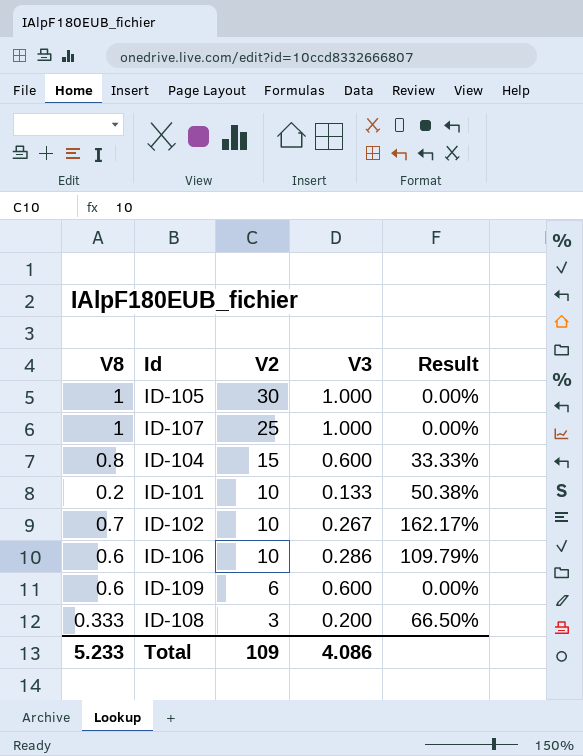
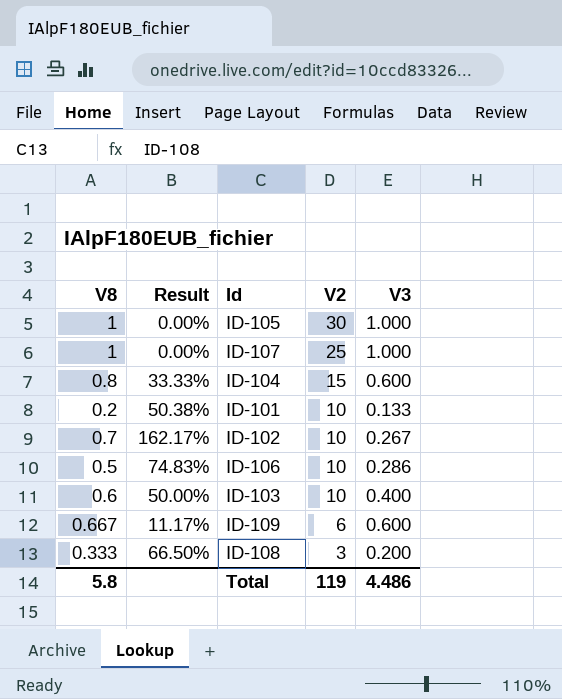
column Result | position: 5 -> 2
ID-106 | V8: 0.6 -> 0.5
ID-106 | Result: 109.79% -> 74.83%
row ID-103: none -> 0.6 | 50.00% | 10 | 0.400
ID-109 | V8: 0.6 -> 0.667
ID-109 | Result: 0.00% -> 11.17%
Total | V8: 5.233 -> 5.8
Total | V2: 109 -> 119
Total | V3: 4.086 -> 4.486

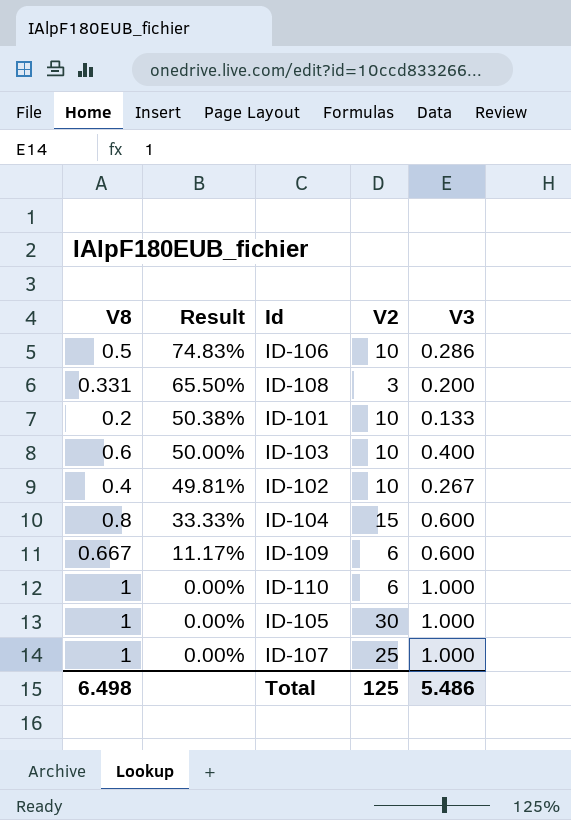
row order: V2 descending -> Result descending
ID-108 | V8: 0.333 -> 0.331
ID-108 | Result: 66.50% -> 65.50%
ID-102 | V8: 0.7 -> 0.4
ID-102 | Result: 162.17% -> 49.81%
row ID-110: none -> 1 | 0.00% | 6 | 1.000
Total | V8: 5.8 -> 6.498
Total | V2: 119 -> 125
Total | V3: 4.486 -> 5.486

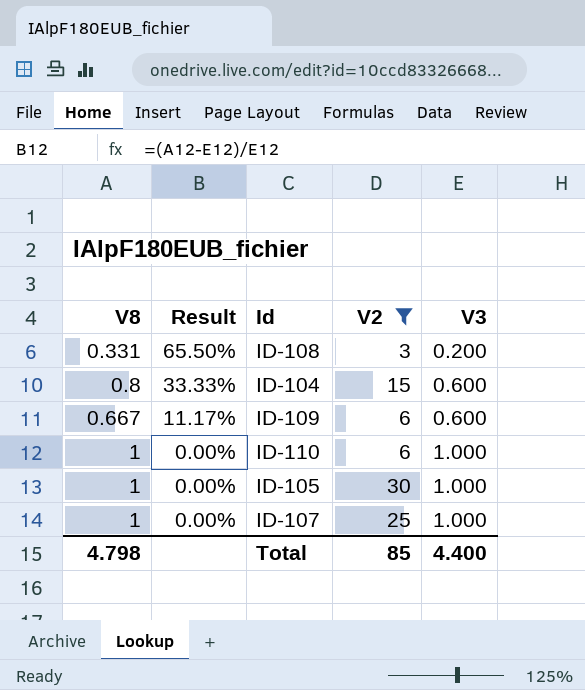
filter: none -> V2 != 10
Total | V8: 6.498 -> 4.798
Total | V2: 125 -> 85
Total | V3: 5.486 -> 4.400

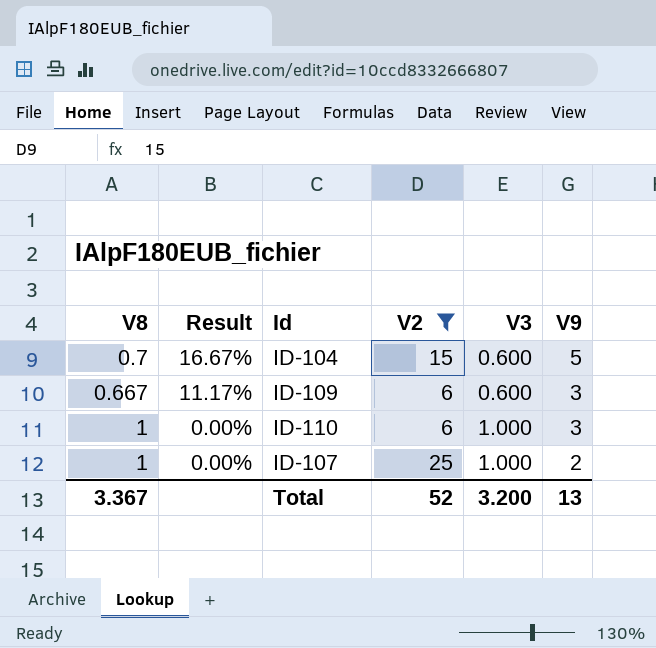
column V9 | position: none -> 6
row ID-108: 0.331 | 65.50% | 3 | 0.200 -> none
row ID-105: 1 | 0.00% | 30 | 1.000 -> none
ID-104 | V8: 0.8 -> 0.7
ID-104 | Result: 33.33% -> 16.67%
Total | V8: 4.798 -> 3.367
Total | V2: 85 -> 52
Total | V3: 4.400 -> 3.200

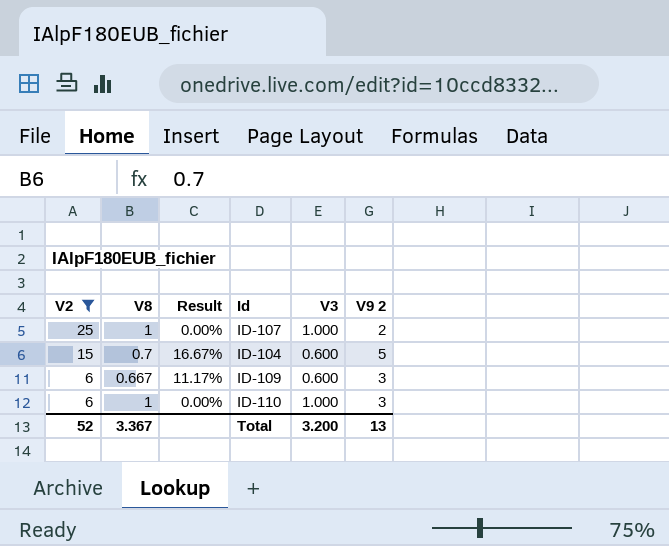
row order: Result descending -> V2 descending
column V2 | position: 4 -> 1
column name: V9 -> V9 2

